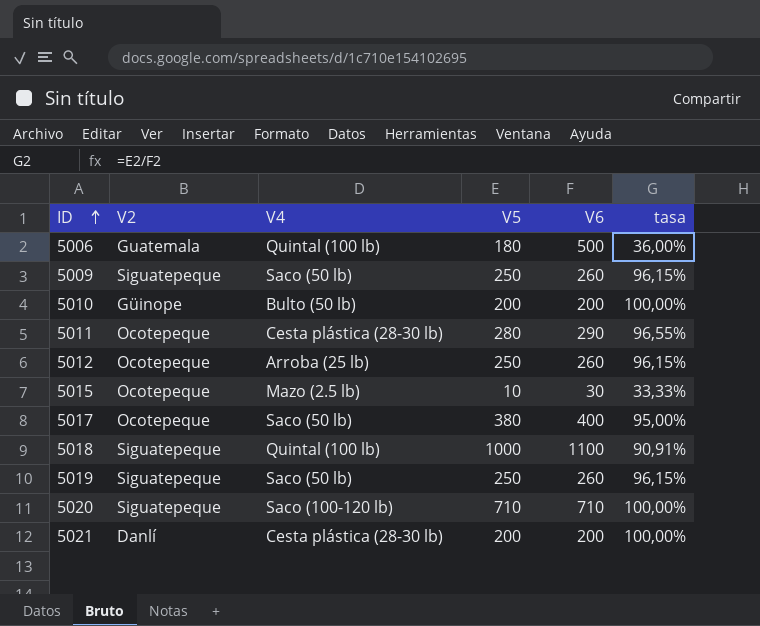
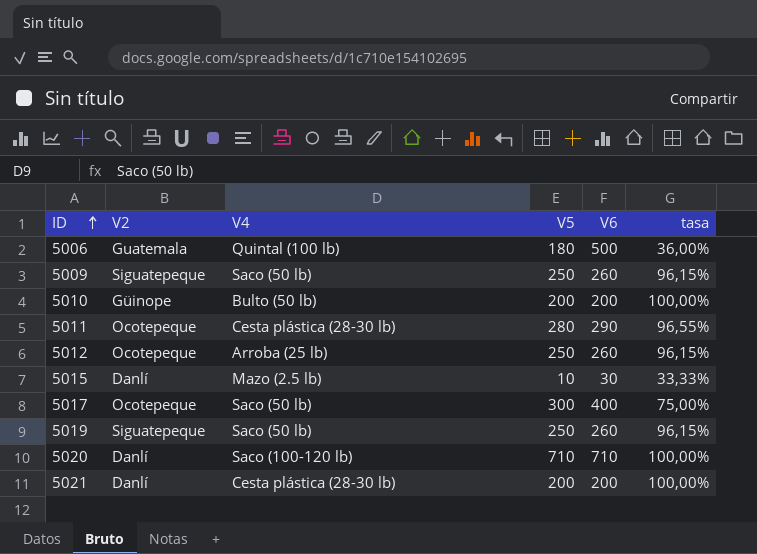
row 5018: Siguatepeque | Quintal (100 lb) | 1000 | 1100 | 90,91% -> none
5015 | V2: Ocotepeque -> Danlí
5017 | V5: 380 -> 300
5017 | tasa: 95,00% -> 75,00%
5020 | V2: Siguatepeque -> Danlí

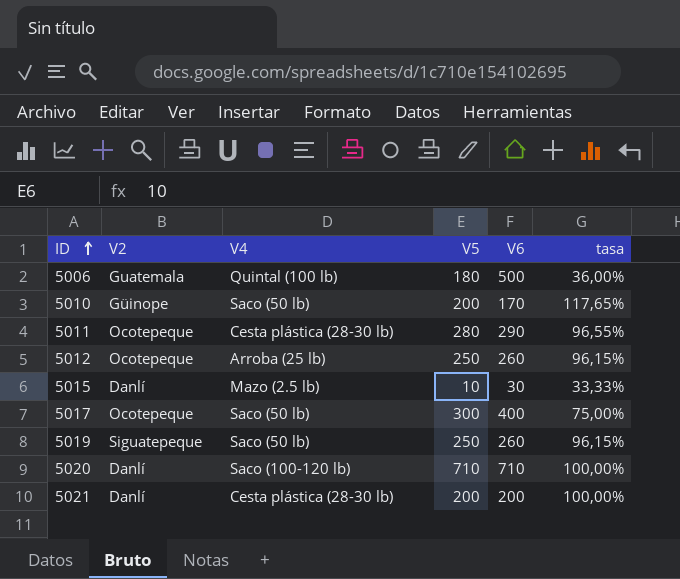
row 5009: Siguatepeque | Saco (50 lb) | 250 | 260 | 96,15% -> none
5010 | V4: Bulto (50 lb) -> Saco (50 lb)
5010 | V6: 200 -> 170
5010 | tasa: 100,00% -> 117,65%

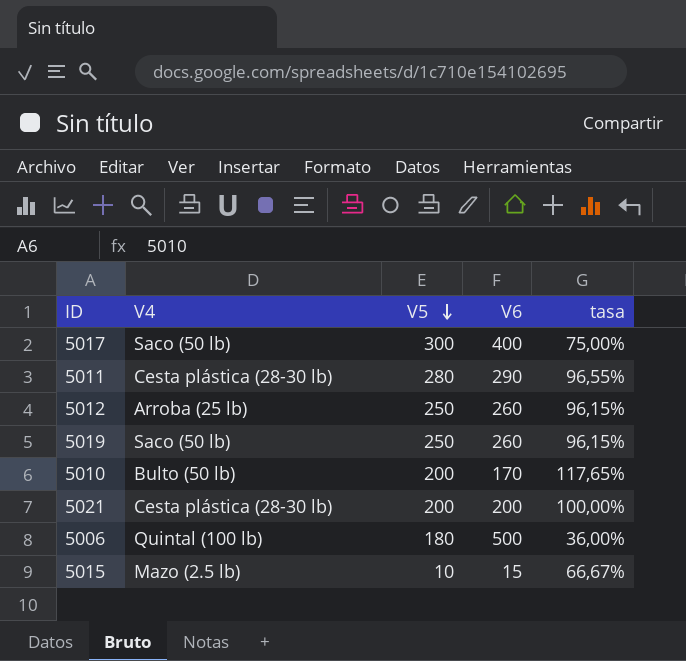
row order: ID ascending -> V5 descending
column V2 | position: 2 -> none
row 5020: Danlí | Saco (100-120 lb) | 710 | 710 | 100,00% -> none
5010 | V4: Saco (50 lb) -> Bulto (50 lb)
5015 | V6: 30 -> 15
5015 | tasa: 33,33% -> 66,67%

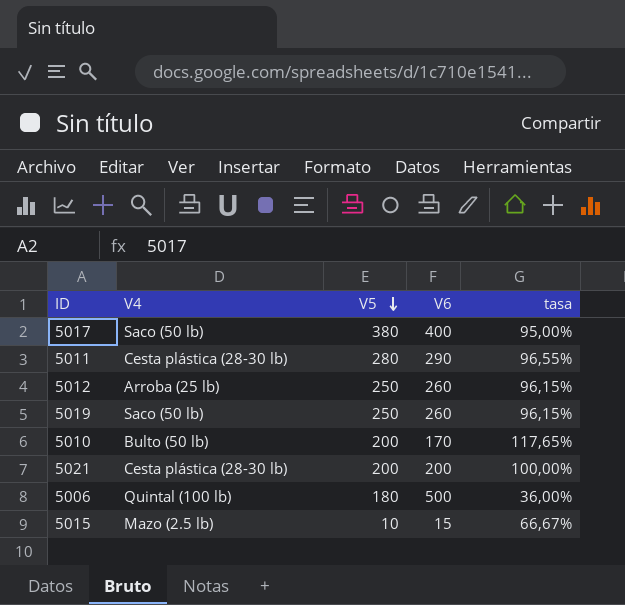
5017 | V5: 300 -> 380
5017 | tasa: 75,00% -> 95,00%

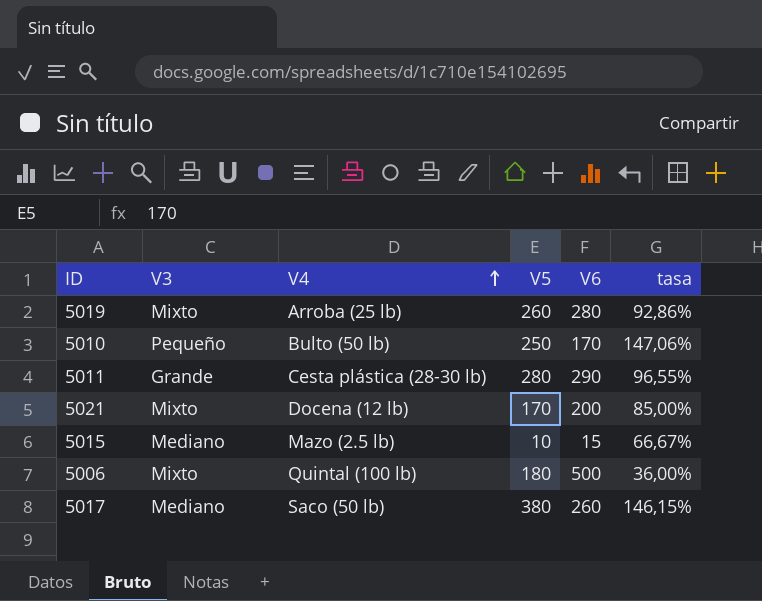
row order: V5 descending -> V4 ascending
column V3 | position: none -> 2
row 5012: Arroba (25 lb) | 250 | 260 | 96,15% -> none
5019 | V4: Saco (50 lb) -> Arroba (25 lb)
5019 | V5: 250 -> 260
5019 | V6: 260 -> 280
5019 | tasa: 96,15% -> 92,86%
5010 | V5: 200 -> 250
5010 | tasa: 117,65% -> 147,06%
5021 | V4: Cesta plástica (28-30 lb) -> Docena (12 lb)
5021 | V5: 200 -> 170
5021 | tasa: 100,00% -> 85,00%
5017 | V6: 400 -> 260
5017 | tasa: 95,00% -> 146,15%

